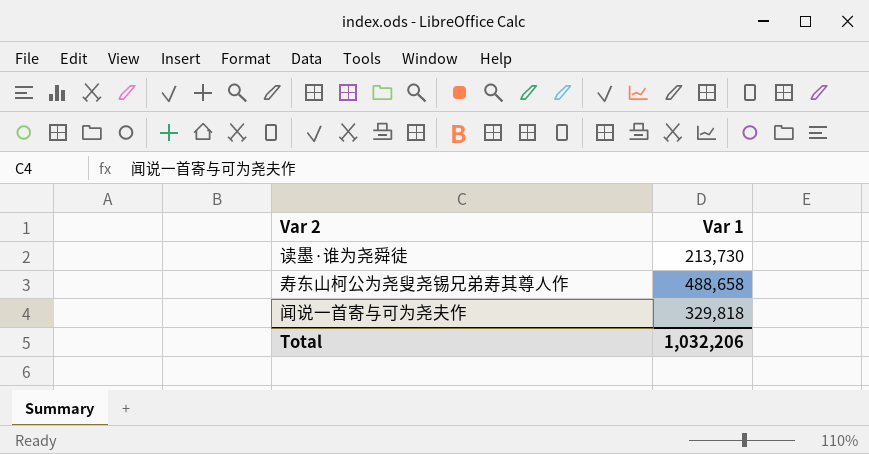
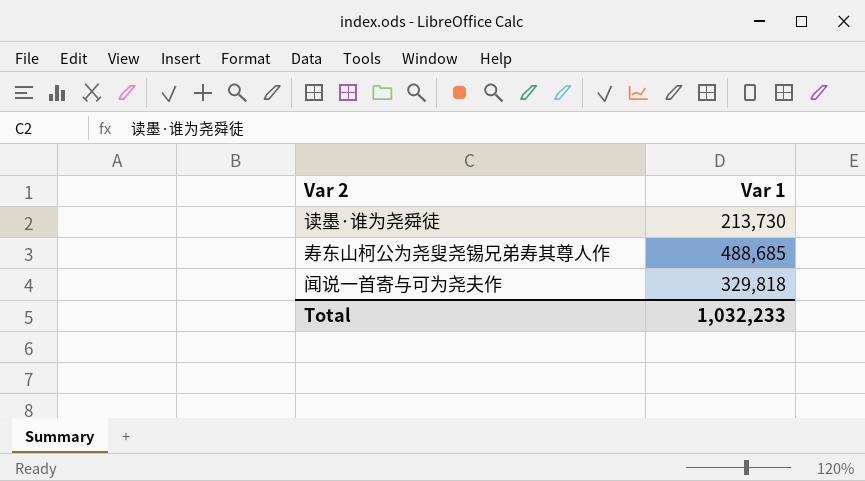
寿东山柯公为尧叟尧锡兄弟寿其尊人作 | Var 1: 488,658 -> 488,685
Total | Var 1: 1,032,206 -> 1,032,233

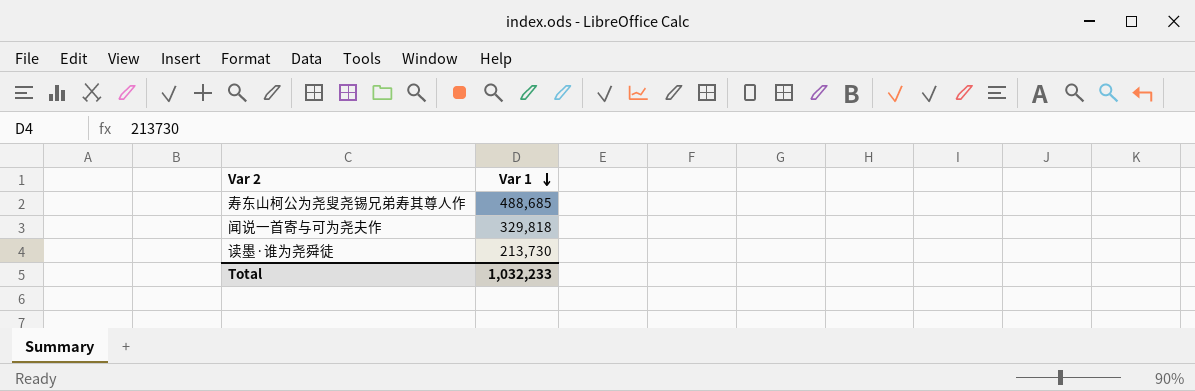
row order: none -> Var 1 descending

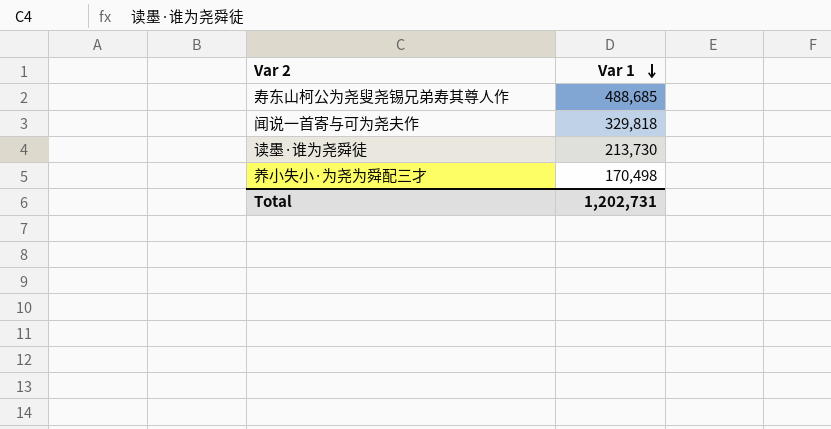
row 养小失小·为尧为舜配三才: none -> 170,498
Total | Var 1: 1,032,233 -> 1,202,731

